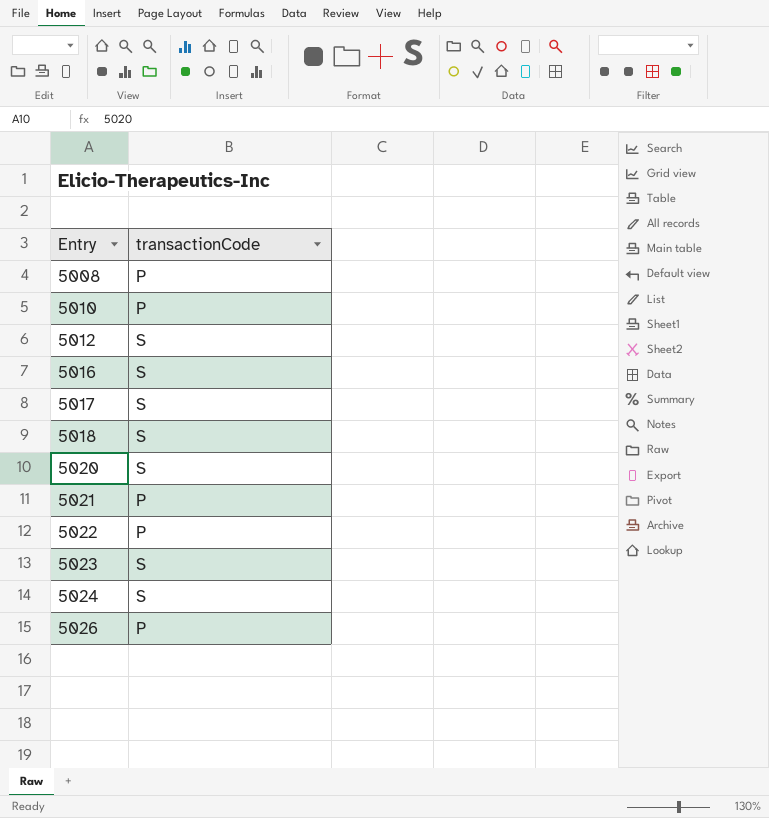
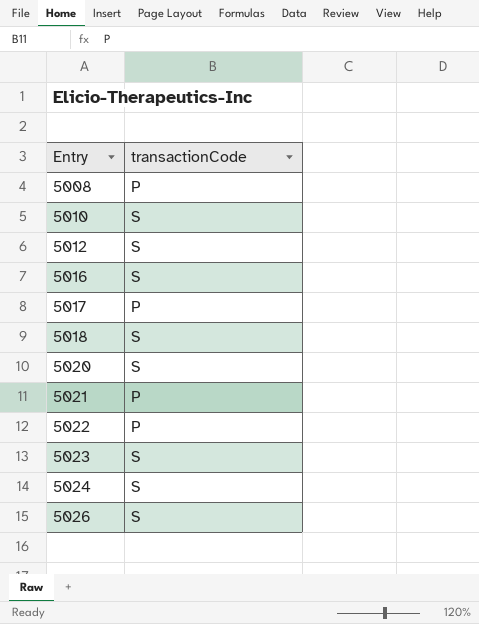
5010 | transactionCode: P -> S
5017 | transactionCode: S -> P
5026 | transactionCode: P -> S

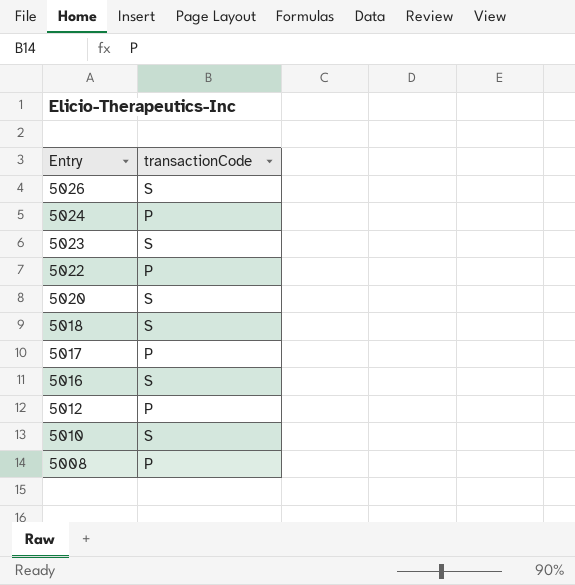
row order: Entry ascending -> Entry descending
row 5021: P -> none
5024 | transactionCode: S -> P
5012 | transactionCode: S -> P

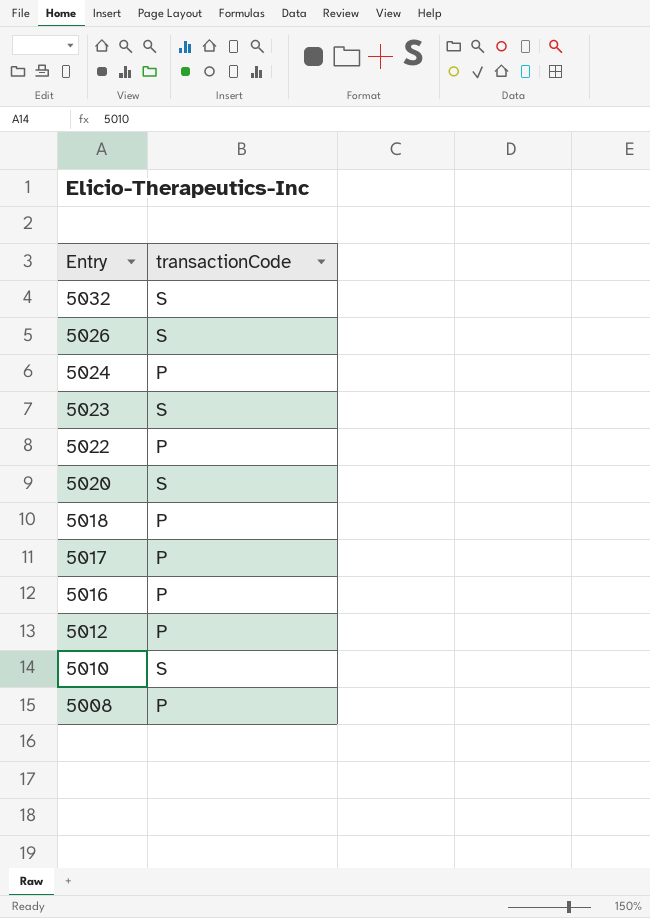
row 5032: none -> S
5018 | transactionCode: S -> P
5016 | transactionCode: S -> P

